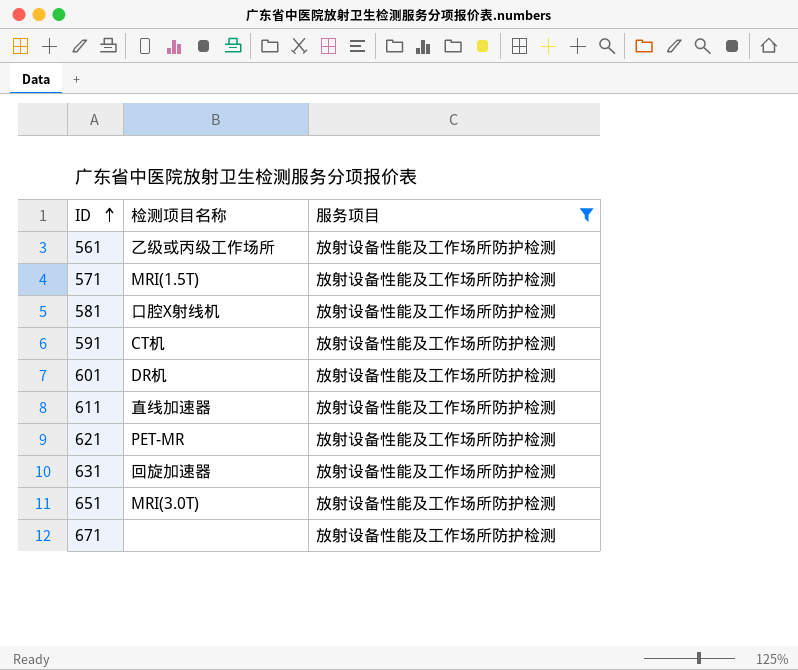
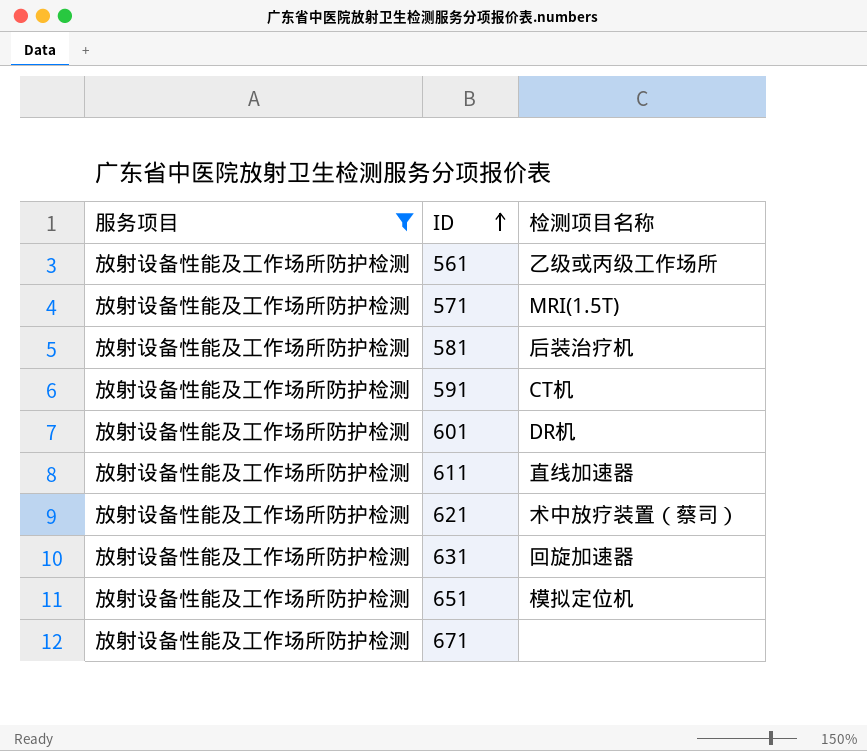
column 服务项目 | position: 3 -> 1
581 | 检测项目名称: 口腔X射线机 -> 后装治疗机
621 | 检测项目名称: PET-MR -> 术中放疗装置（蔡司）
651 | 检测项目名称: MRI(3.0T) -> 模拟定位机

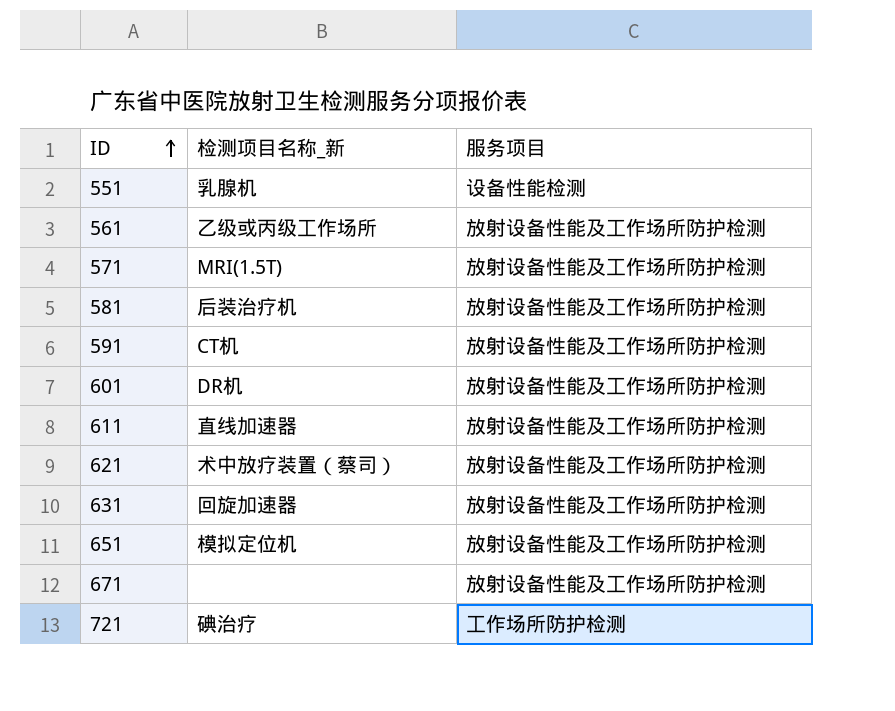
filter: 服务项目 = 放射设备性能及工作场所防护检测 -> none
column name: 检测项目名称 -> 检测项目名称_新
column 服务项目 | position: 1 -> 3

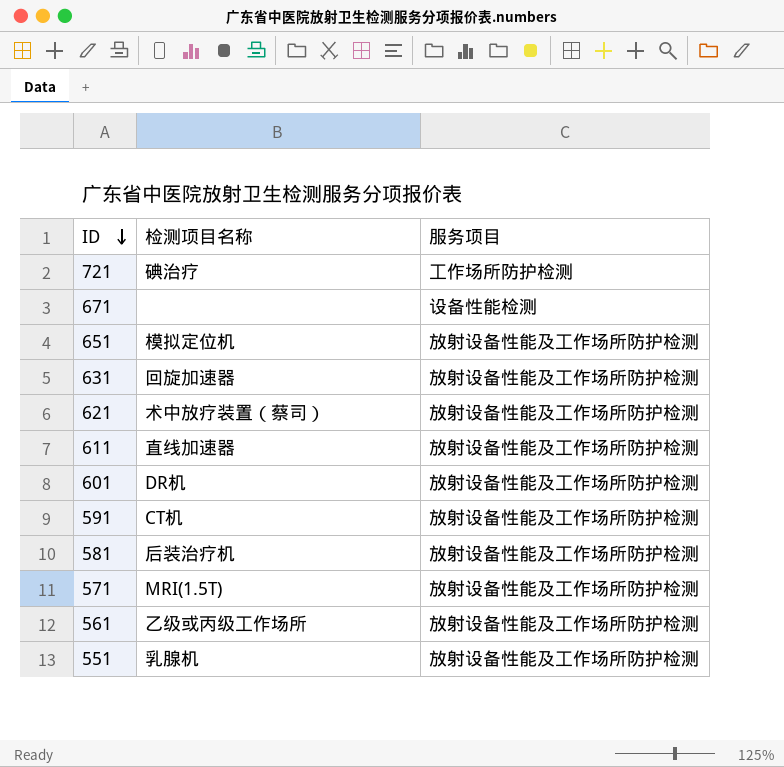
row order: ID ascending -> ID descending
column name: 检测项目名称_新 -> 检测项目名称
671 | 服务项目: 放射设备性能及工作场所防护检测 -> 设备性能检测
551 | 服务项目: 设备性能检测 -> 放射设备性能及工作场所防护检测

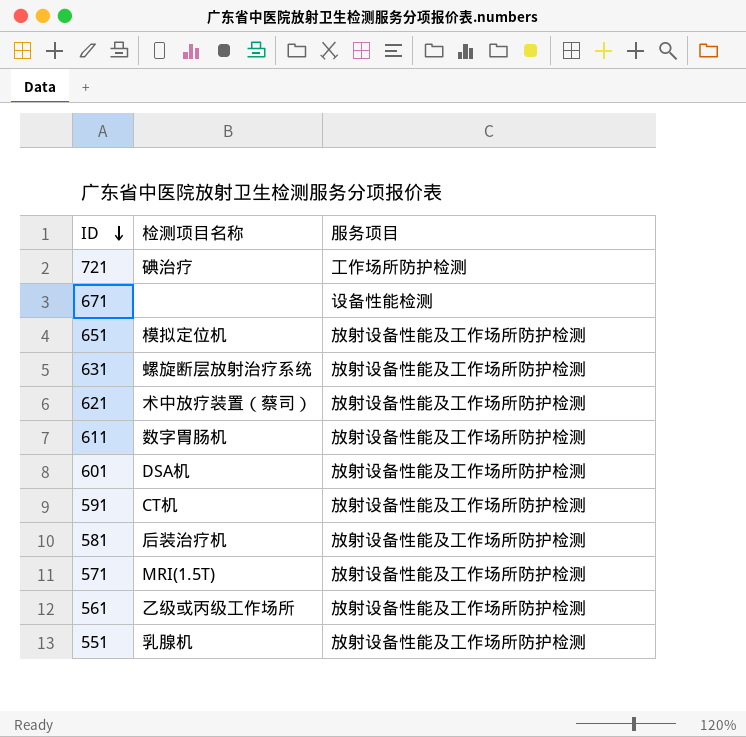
631 | 检测项目名称: 回旋加速器 -> 螺旋断层放射治疗系统
611 | 检测项目名称: 直线加速器 -> 数字胃肠机
601 | 检测项目名称: DR机 -> DSA机

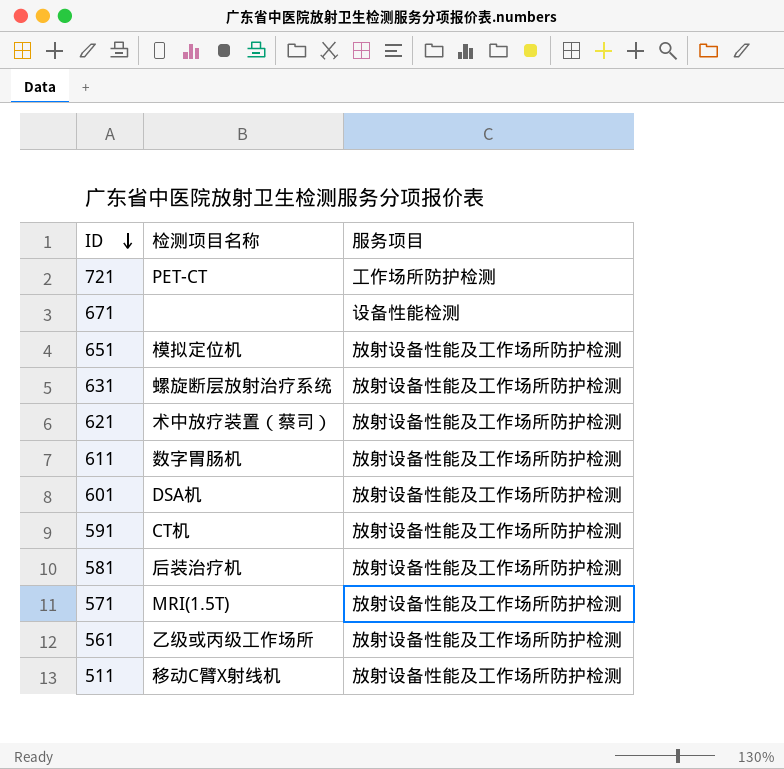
row 551: 乳腺机 | 放射设备性能及工作场所防护检测 -> none
721 | 检测项目名称: 碘治疗 -> PET-CT
row 511: none -> 移动C臂X射线机 | 放射设备性能及工作场所防护检测

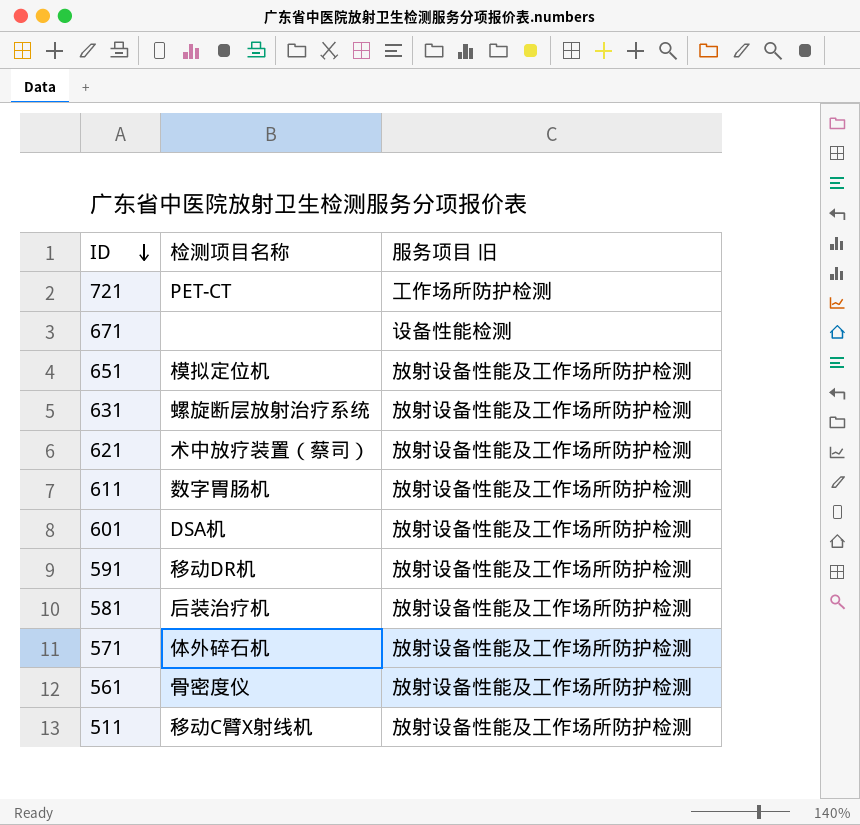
column name: 服务项目 -> 服务项目 旧
591 | 检测项目名称: CT机 -> 移动DR机
571 | 检测项目名称: MRI(1.5T) -> 体外碎石机
561 | 检测项目名称: 乙级或丙级工作场所 -> 骨密度仪

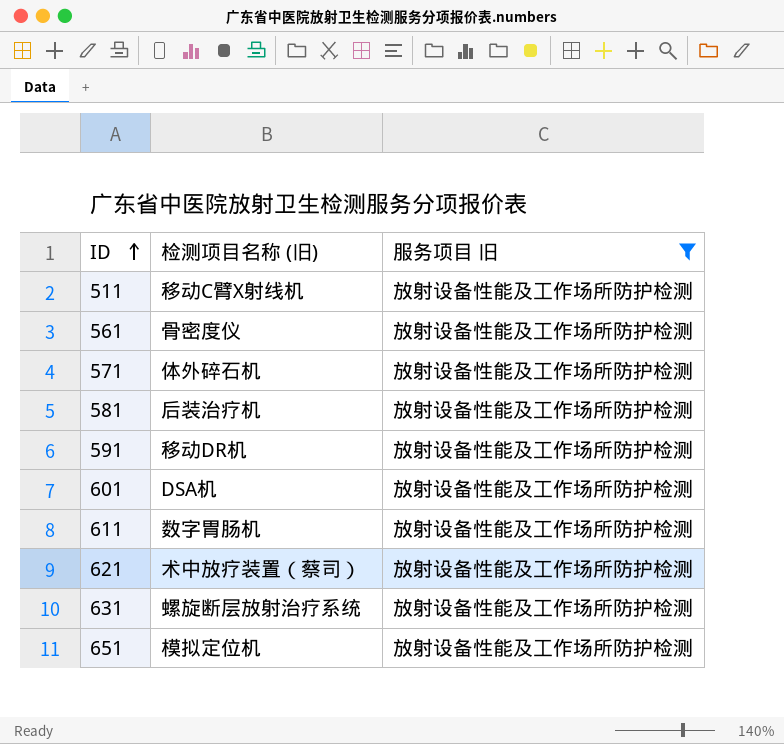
filter: none -> 服务项目 旧 = 放射设备性能及工作场所防护检测
row order: ID descending -> ID ascending
column name: 检测项目名称 -> 检测项目名称 (旧)

